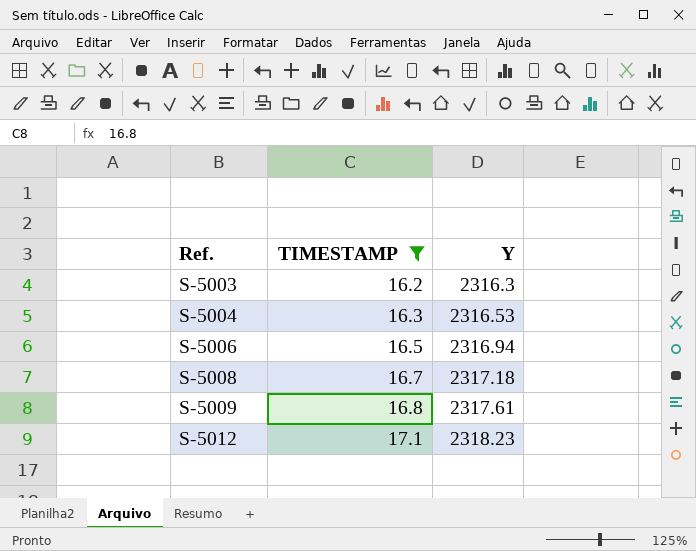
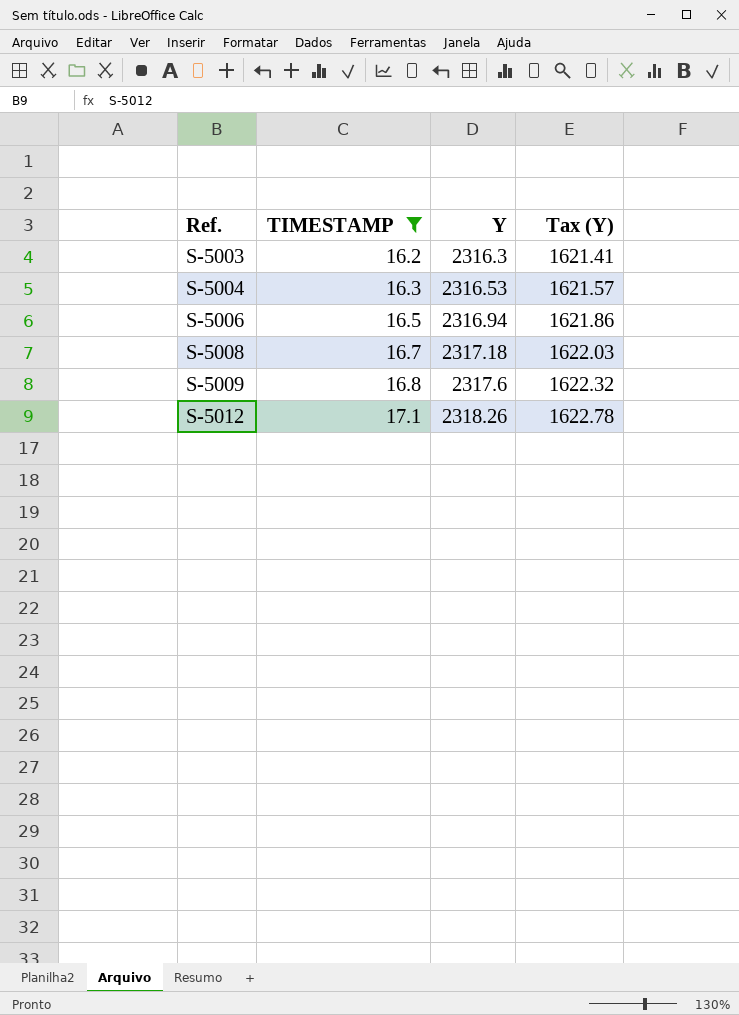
column Tax (Y) | formula: none -> [Y] * 0.7
S-5009 | Y: 2317.61 -> 2317.6
S-5012 | Y: 2318.23 -> 2318.26

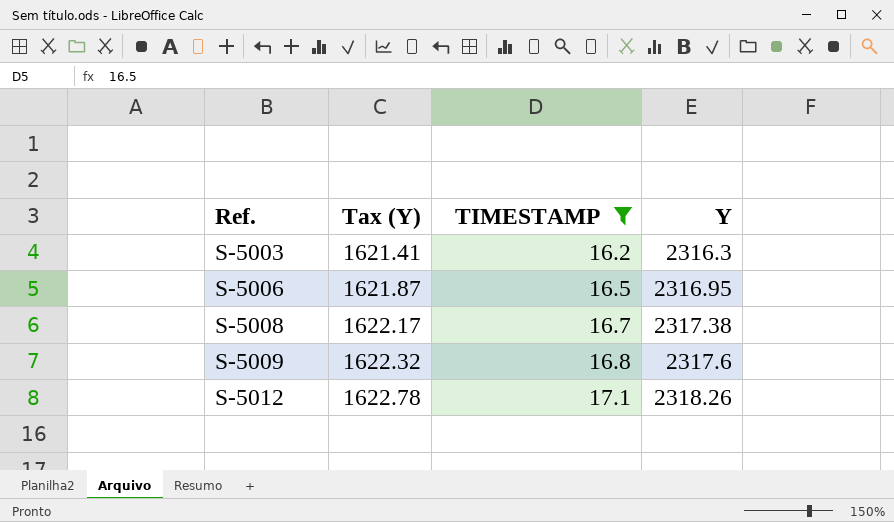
column Tax (Y) | position: 4 -> 2
row S-5004: 16.3 | 2316.53 | 1621.57 -> none
S-5006 | Tax (Y): 1621.86 -> 1621.87
S-5006 | Y: 2316.94 -> 2316.95
S-5008 | Tax (Y): 1622.03 -> 1622.17
S-5008 | Y: 2317.18 -> 2317.38

